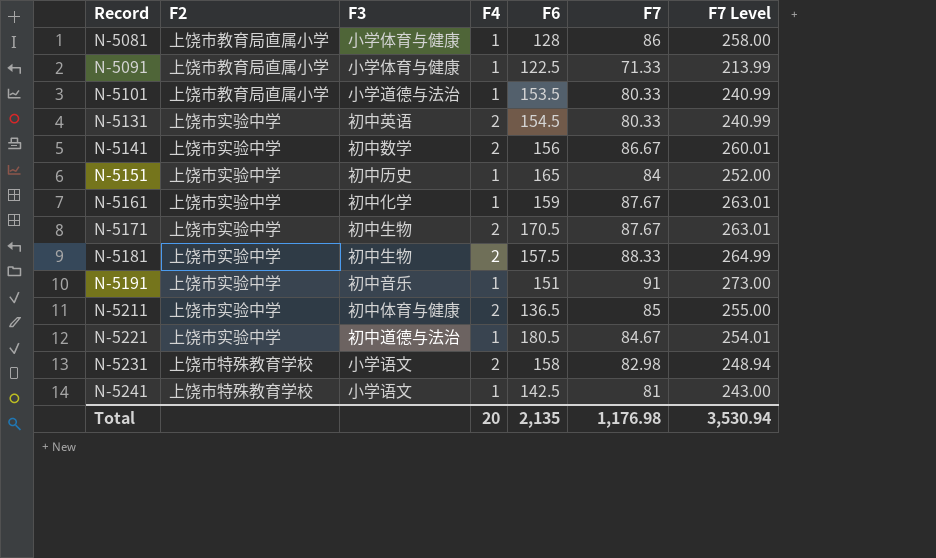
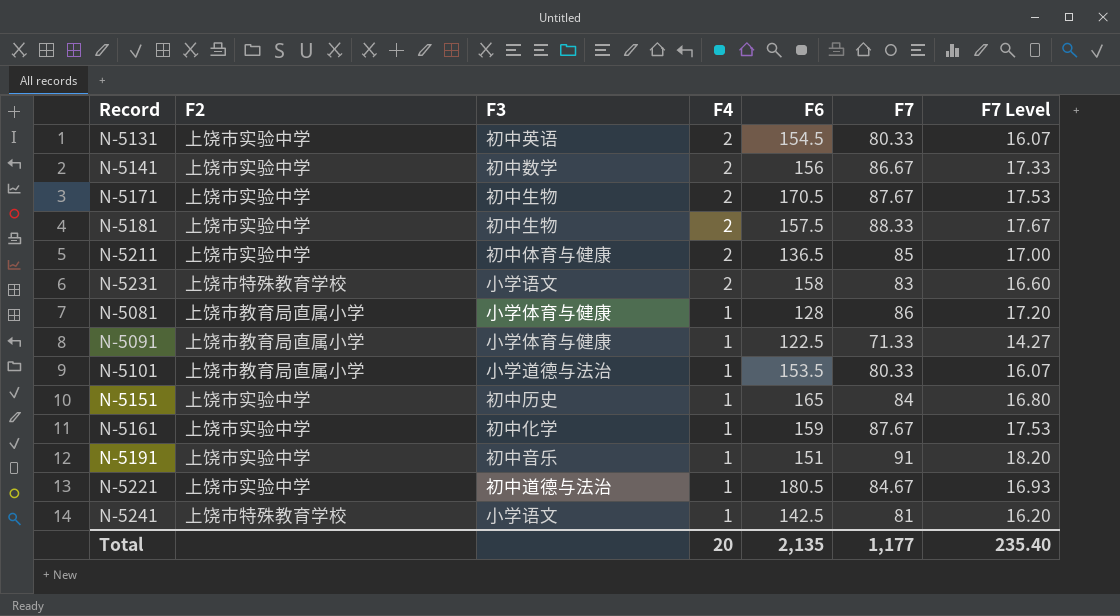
row order: Record ascending -> F4 descending
column F7 Level | formula: [F7] * 3 -> [F7] * 0.2
N-5231 | F7: 82.98 -> 83
Total | F7: 1,176.98 -> 1,177
Total | F7 Level: 3,530.94 -> 235.40

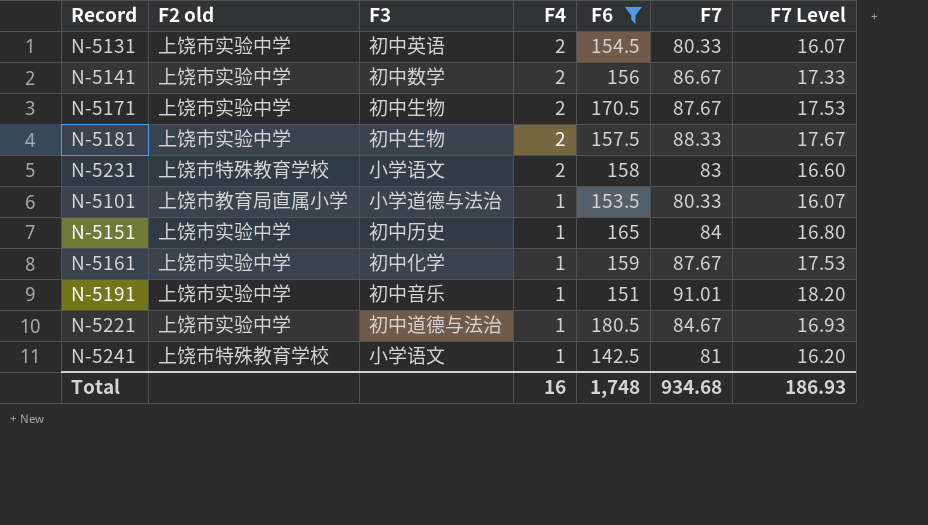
filter: none -> F6 >= 142.5
column name: F2 -> F2 old
N-5191 | F7: 91 -> 91.01
Total | F4: 20 -> 16
Total | F6: 2,135 -> 1,748
Total | F7: 1,177 -> 934.68
Total | F7 Level: 235.40 -> 186.93

